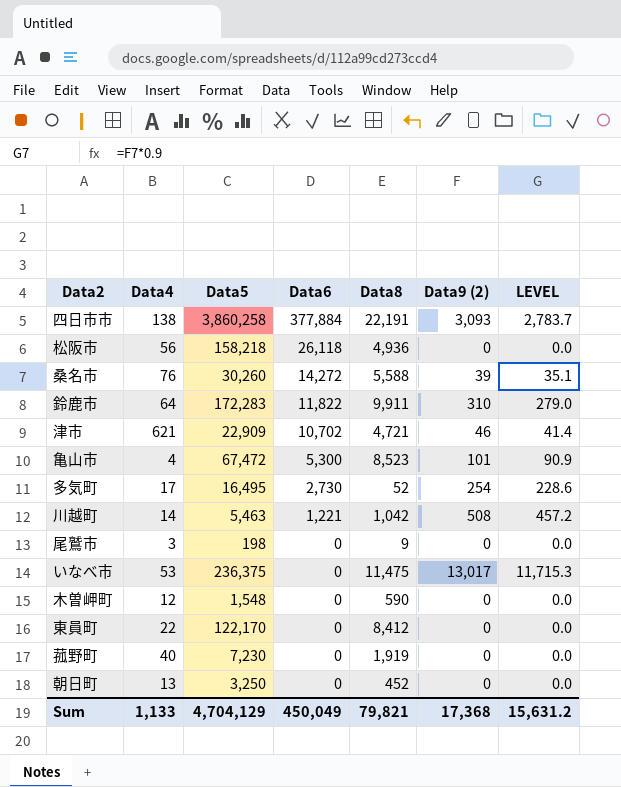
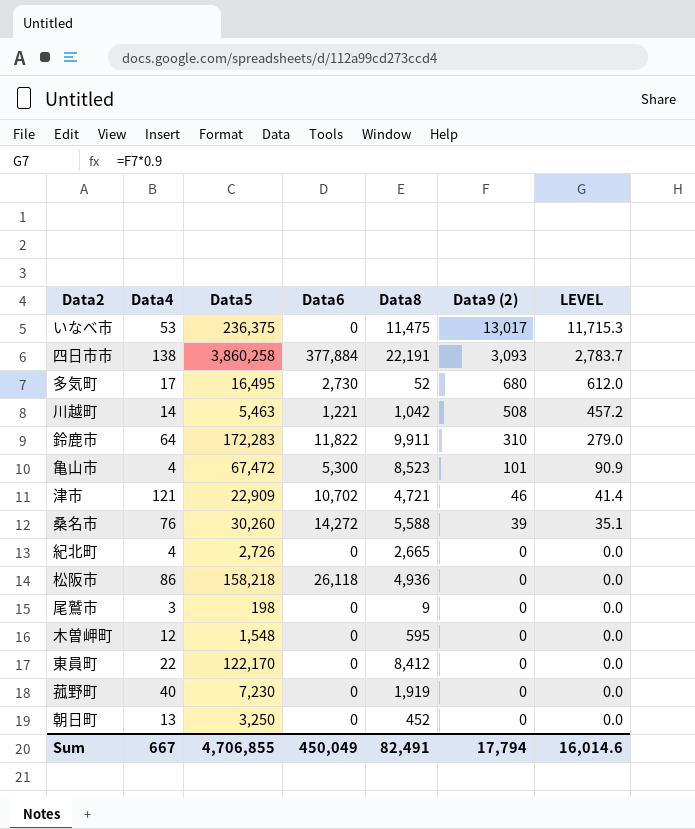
row order: Data6 descending -> Data9 (2) descending
多気町 | Data9 (2): 254 -> 680
多気町 | LEVEL: 228.6 -> 612.0
津市 | Data4: 621 -> 121
row 紀北町: none -> 4 | 2,726 | 0 | 2,665 | 0 | 0.0
松阪市 | Data4: 56 -> 86
木曽岬町 | Data8: 590 -> 595
Sum | Data4: 1,133 -> 667
Sum | Data5: 4,704,129 -> 4,706,855
Sum | Data8: 79,821 -> 82,491
Sum | Data9 (2): 17,368 -> 17,794
Sum | LEVEL: 15,631.2 -> 16,014.6

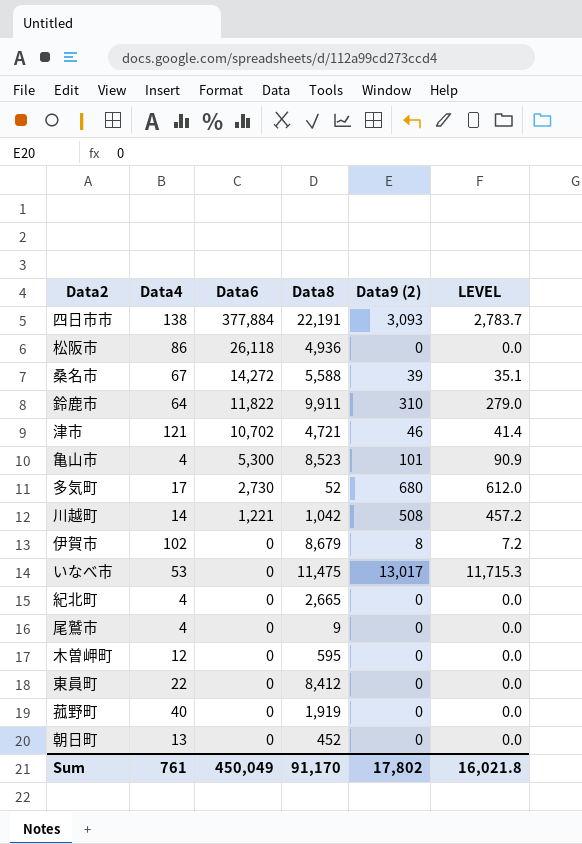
row order: Data9 (2) descending -> Data6 descending
column Data5 | position: 3 -> none
桑名市 | Data4: 76 -> 67
row 伊賀市: none -> 102 | 0 | 8,679 | 8 | 7.2
尾鷲市 | Data4: 3 -> 4
Sum | Data4: 667 -> 761
Sum | Data8: 82,491 -> 91,170
Sum | Data9 (2): 17,794 -> 17,802
Sum | LEVEL: 16,014.6 -> 16,021.8

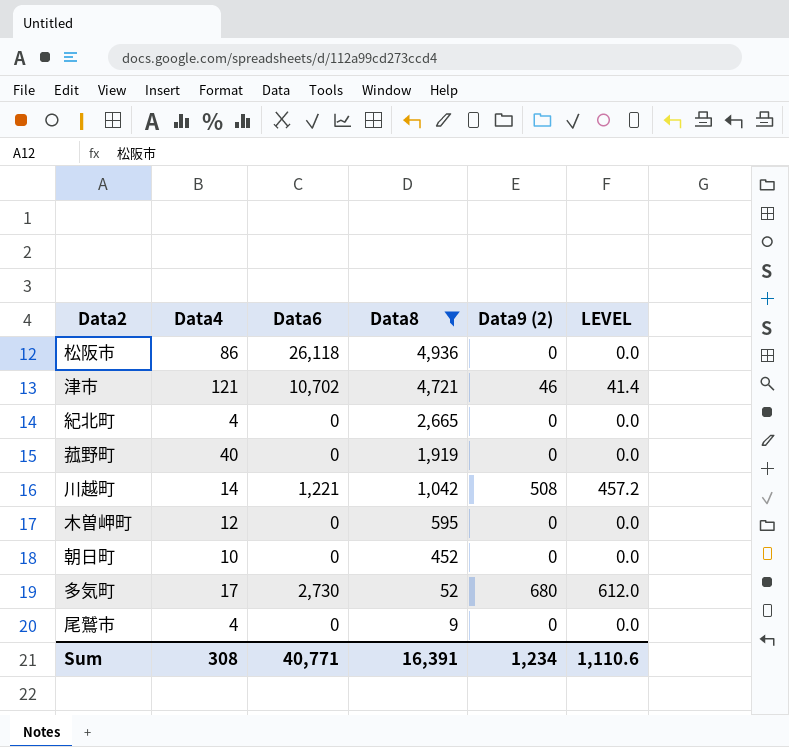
filter: none -> Data8 <= 4,936
row order: Data6 descending -> Data8 descending
朝日町 | Data4: 13 -> 10
Sum | Data4: 761 -> 308
Sum | Data6: 450,049 -> 40,771
Sum | Data8: 91,170 -> 16,391
Sum | Data9 (2): 17,802 -> 1,234
Sum | LEVEL: 16,021.8 -> 1,110.6

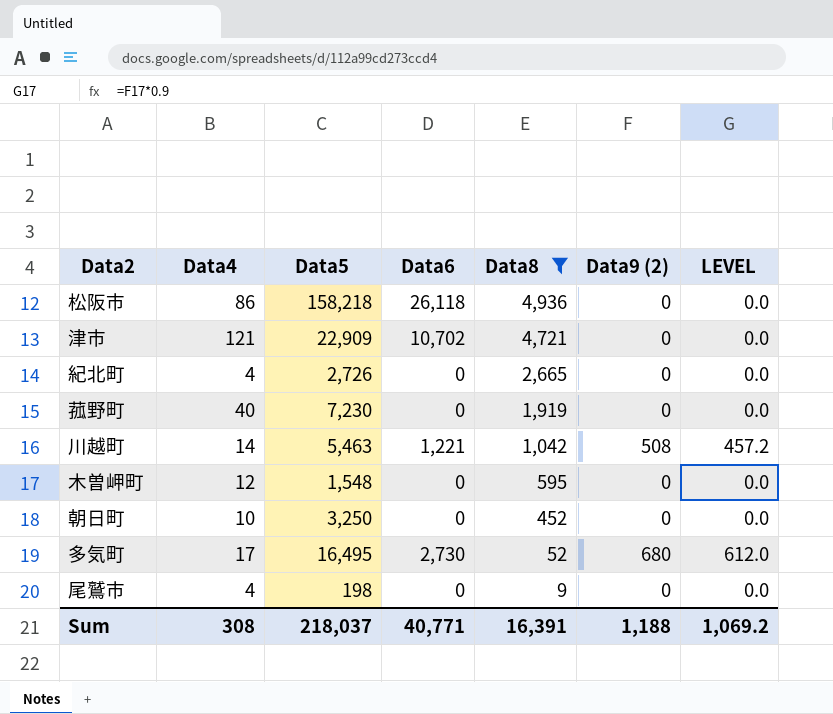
column Data5 | position: none -> 3
津市 | Data9 (2): 46 -> 0
津市 | LEVEL: 41.4 -> 0.0
Sum | Data9 (2): 1,234 -> 1,188
Sum | LEVEL: 1,110.6 -> 1,069.2

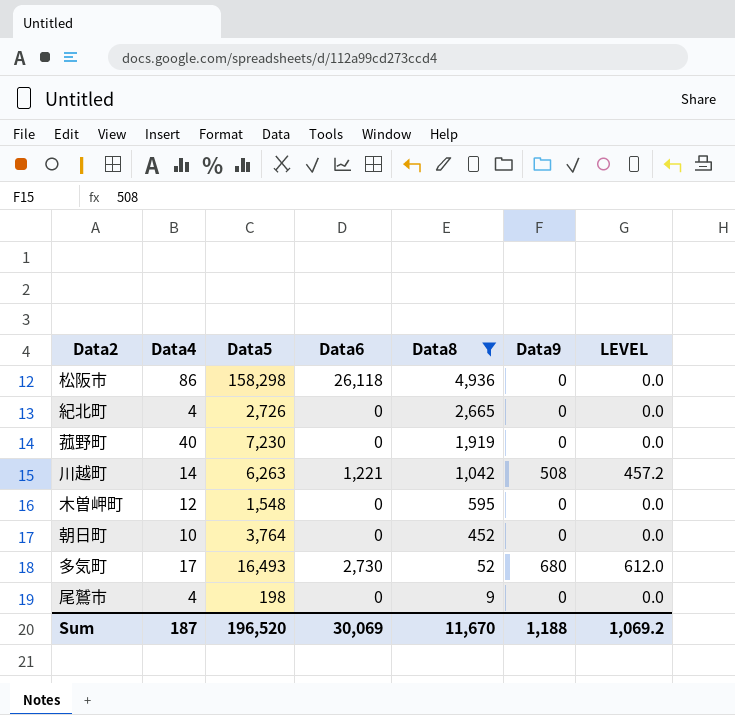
column name: Data9 (2) -> Data9
row 津市: 121 | 22,909 | 10,702 | 4,721 | 0 | 0.0 -> none
松阪市 | Data5: 158,218 -> 158,298
川越町 | Data5: 5,463 -> 6,263
朝日町 | Data5: 3,250 -> 3,764
多気町 | Data5: 16,495 -> 16,493
Sum | Data4: 308 -> 187
Sum | Data5: 218,037 -> 196,520
Sum | Data6: 40,771 -> 30,069
Sum | Data8: 16,391 -> 11,670

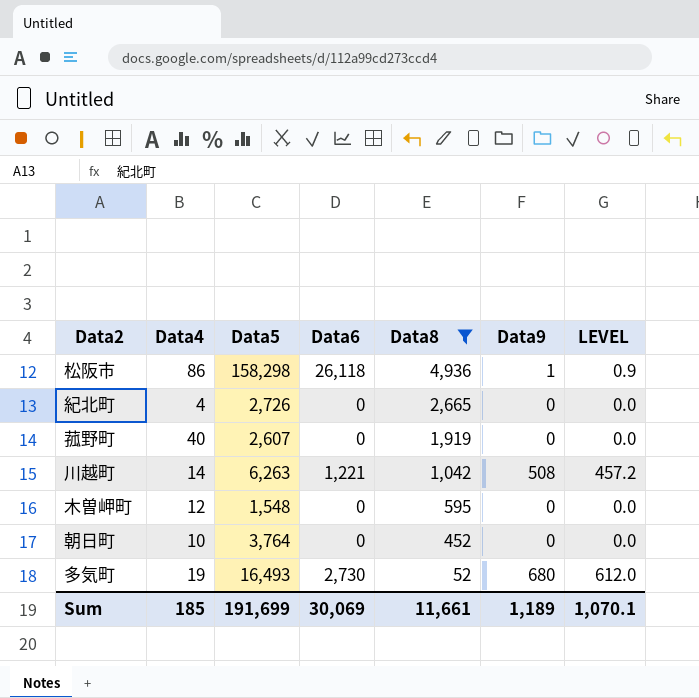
row 尾鷲市: 4 | 198 | 0 | 9 | 0 | 0.0 -> none
松阪市 | Data9: 0 -> 1
松阪市 | LEVEL: 0.0 -> 0.9
菰野町 | Data5: 7,230 -> 2,607
多気町 | Data4: 17 -> 19
Sum | Data4: 187 -> 185
Sum | Data5: 196,520 -> 191,699
Sum | Data8: 11,670 -> 11,661
Sum | Data9: 1,188 -> 1,189
Sum | LEVEL: 1,069.2 -> 1,070.1

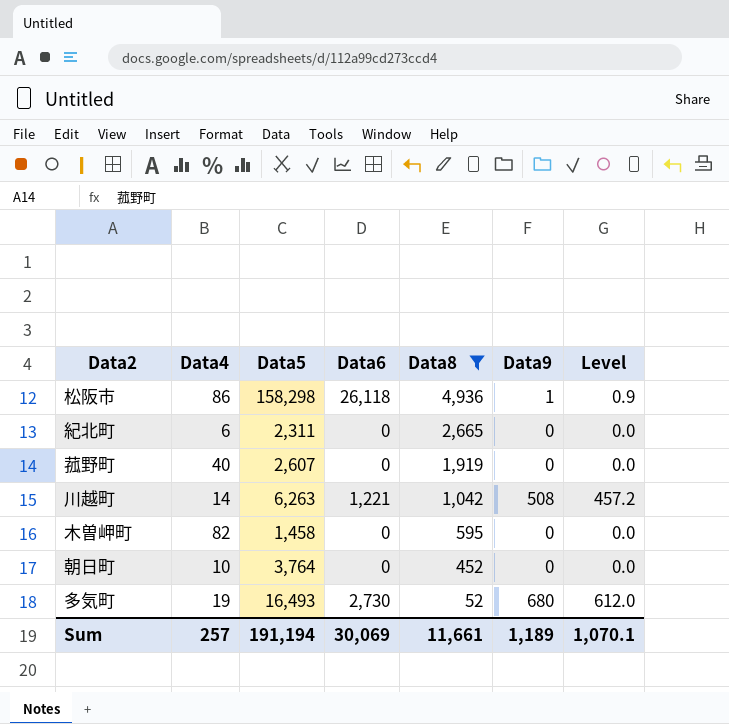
column name: LEVEL -> Level
紀北町 | Data4: 4 -> 6
紀北町 | Data5: 2,726 -> 2,311
木曽岬町 | Data4: 12 -> 82
木曽岬町 | Data5: 1,548 -> 1,458
Sum | Data4: 185 -> 257
Sum | Data5: 191,699 -> 191,194

